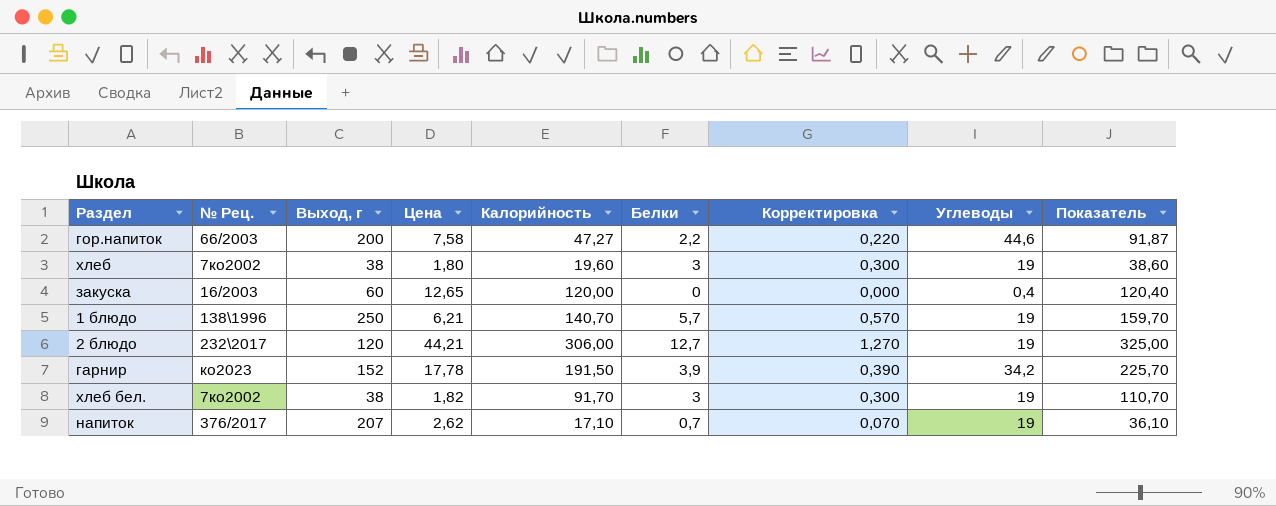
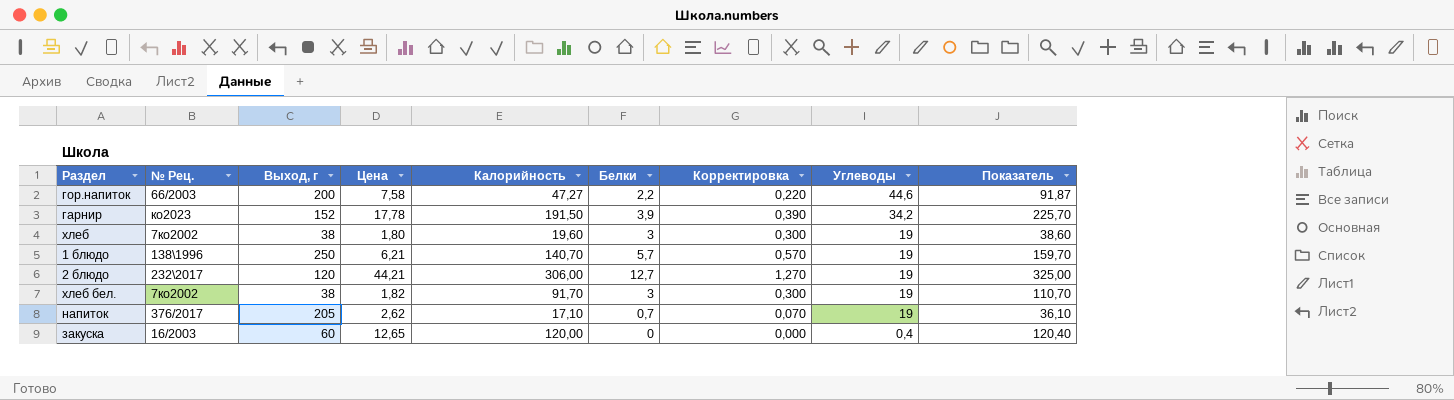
row order: none -> Углеводы descending
напиток | Выход, г: 207 -> 205

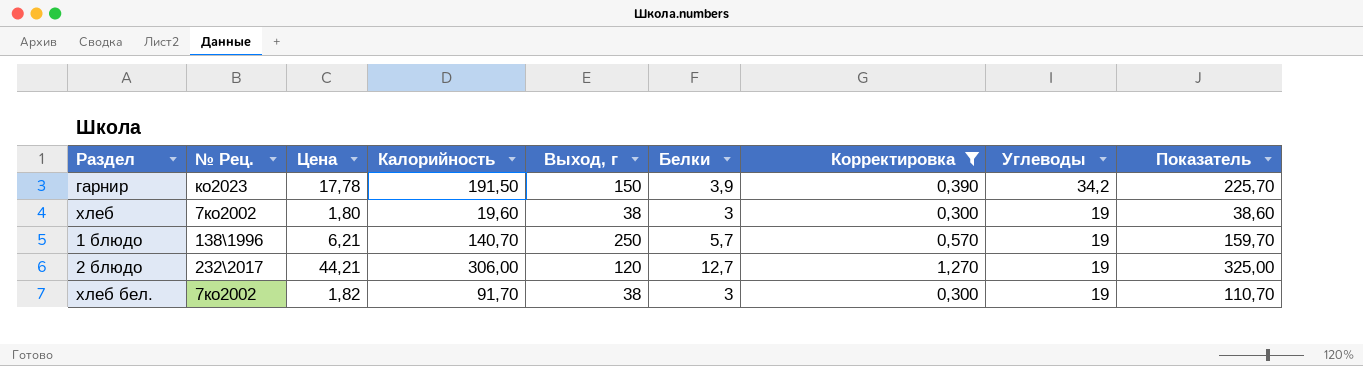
filter: none -> Корректировка >= 0,300
column Выход, г | position: 3 -> 5
гарнир | Выход, г: 152 -> 150

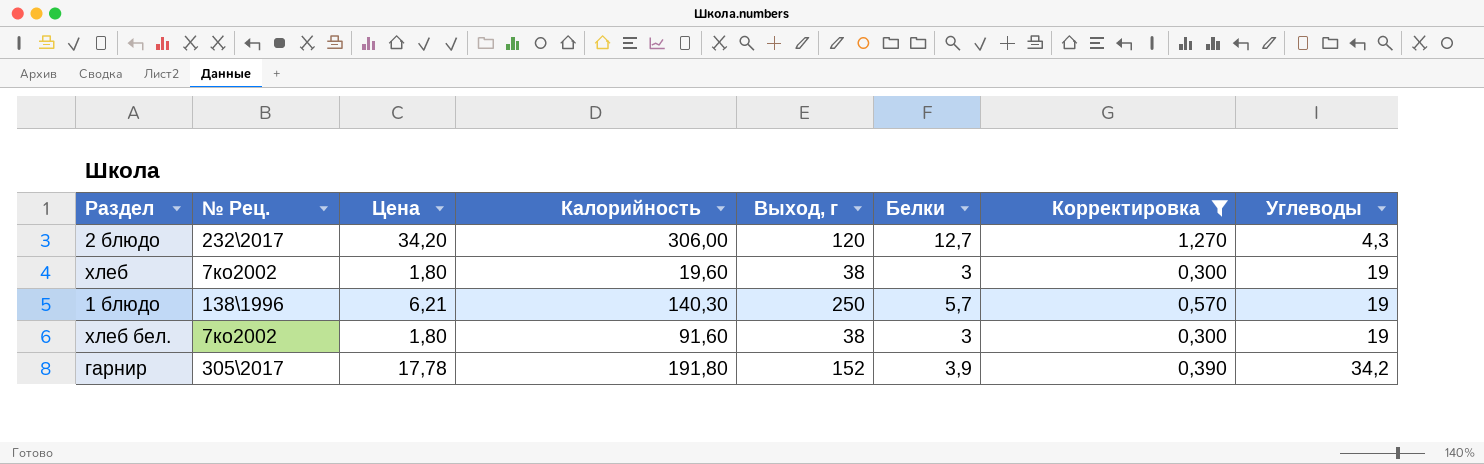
row order: Углеводы descending -> Углеводы ascending
column Показатель | formula: [Калорийность] + [Углеводы] -> none
2 блюдо | Цена: 44,21 -> 34,20
2 блюдо | Углеводы: 19 -> 4,3
1 блюдо | Калорийность: 140,70 -> 140,30
хлеб бел. | Цена: 1,82 -> 1,80
хлеб бел. | Калорийность: 91,70 -> 91,60
гарнир | № Рец.: ко2023 -> 305\2017
гарнир | Калорийность: 191,50 -> 191,80
гарнир | Выход, г: 150 -> 152

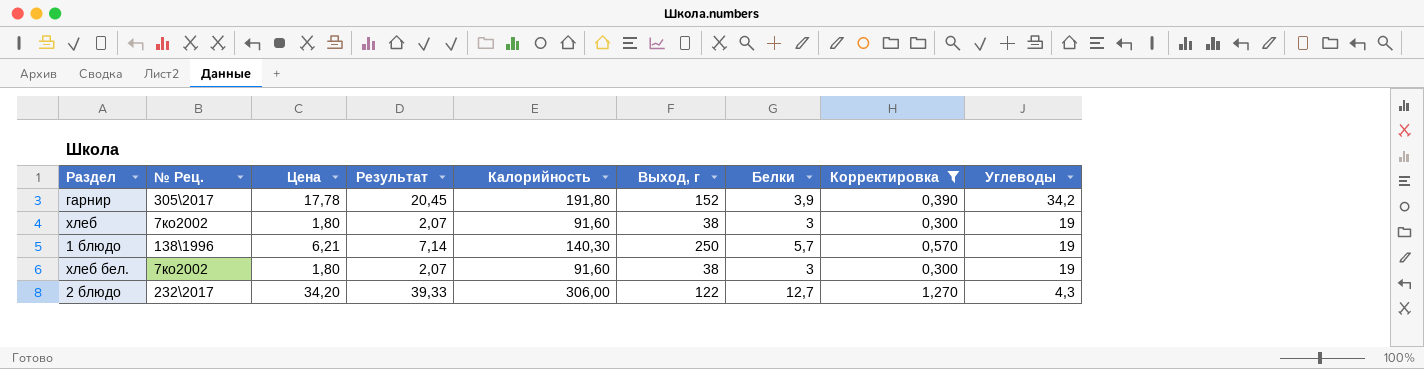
row order: Углеводы ascending -> Углеводы descending
column Результат | formula: none -> [Цена] * 1,15
хлеб | Калорийность: 19,60 -> 91,60
2 блюдо | Выход, г: 120 -> 122

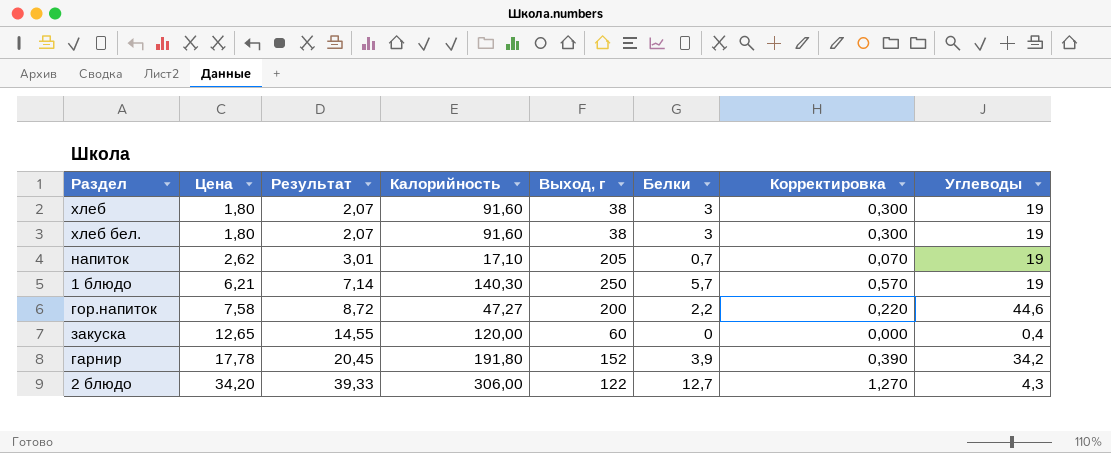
filter: Корректировка >= 0,300 -> none
row order: Углеводы descending -> Цена ascending
column № Рец. | position: 2 -> none

